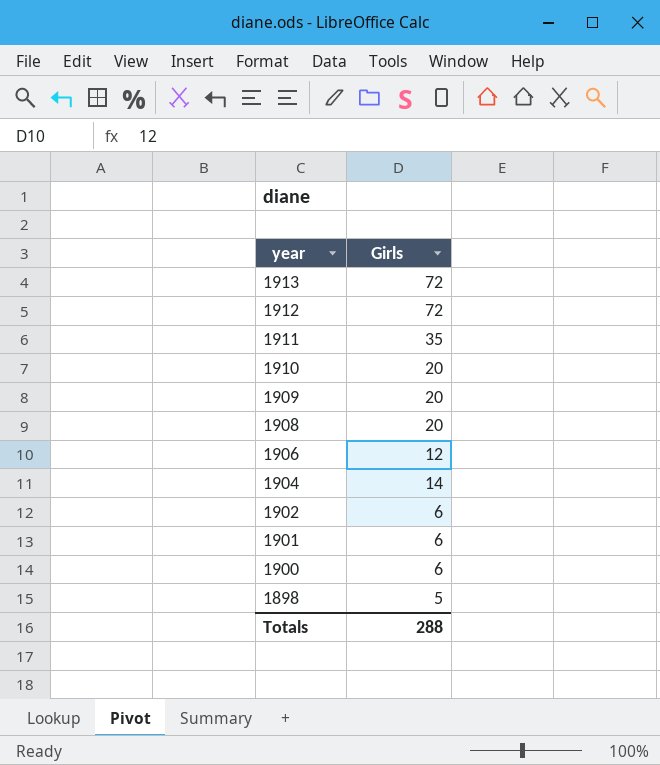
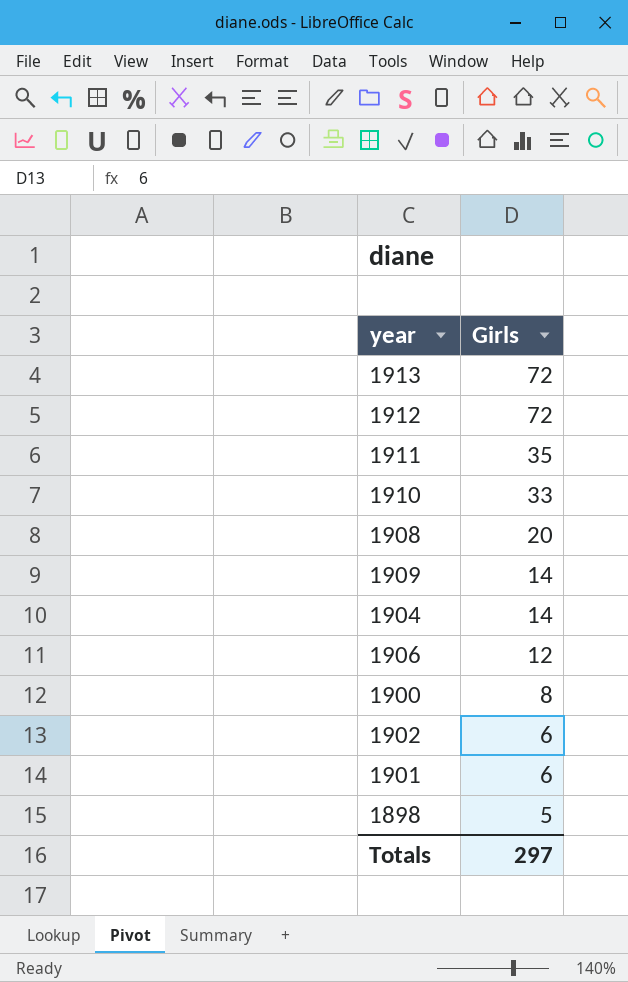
row order: year descending -> Girls descending
1910 | Girls: 20 -> 33
1909 | Girls: 20 -> 14
1900 | Girls: 6 -> 8
Totals | Girls: 288 -> 297

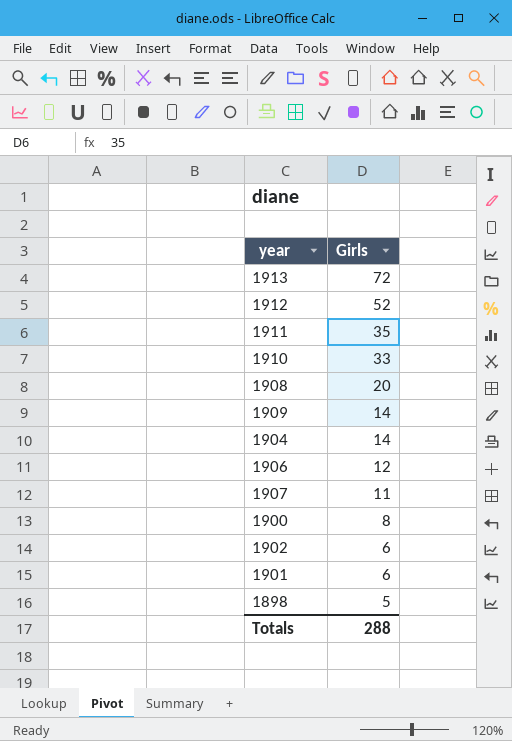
1912 | Girls: 72 -> 52
row 1907: none -> 11
Totals | Girls: 297 -> 288

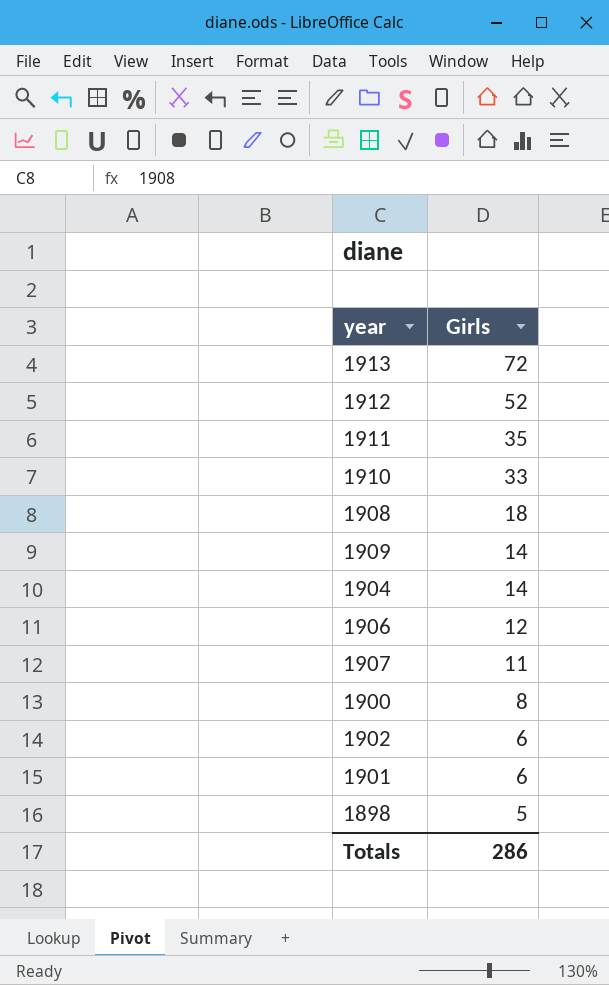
1908 | Girls: 20 -> 18
Totals | Girls: 288 -> 286

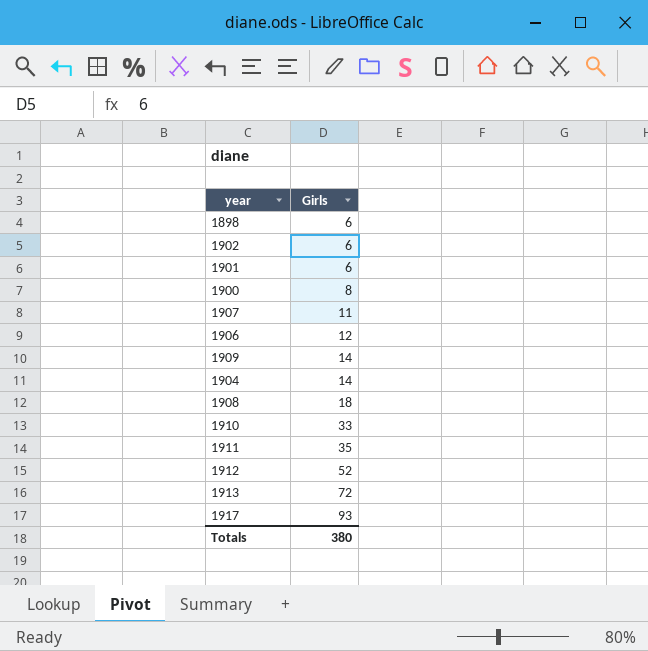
row order: Girls descending -> Girls ascending
1898 | Girls: 5 -> 6
row 1917: none -> 93
Totals | Girls: 286 -> 380

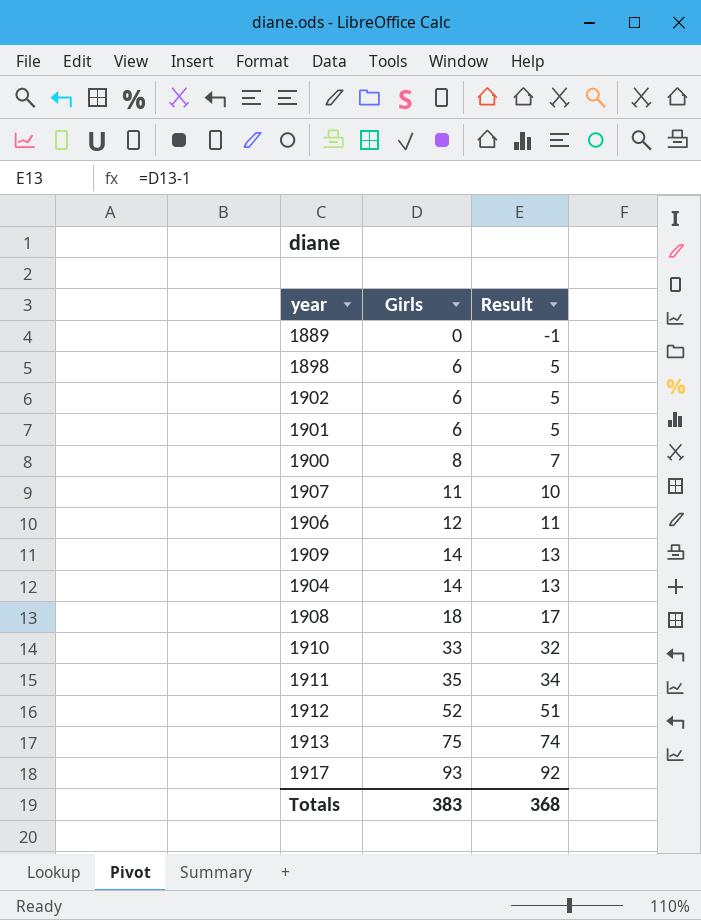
column Result | formula: none -> [Girls] - 1
row 1889: none -> 0 | -1
1913 | Girls: 72 -> 75
Totals | Girls: 380 -> 383

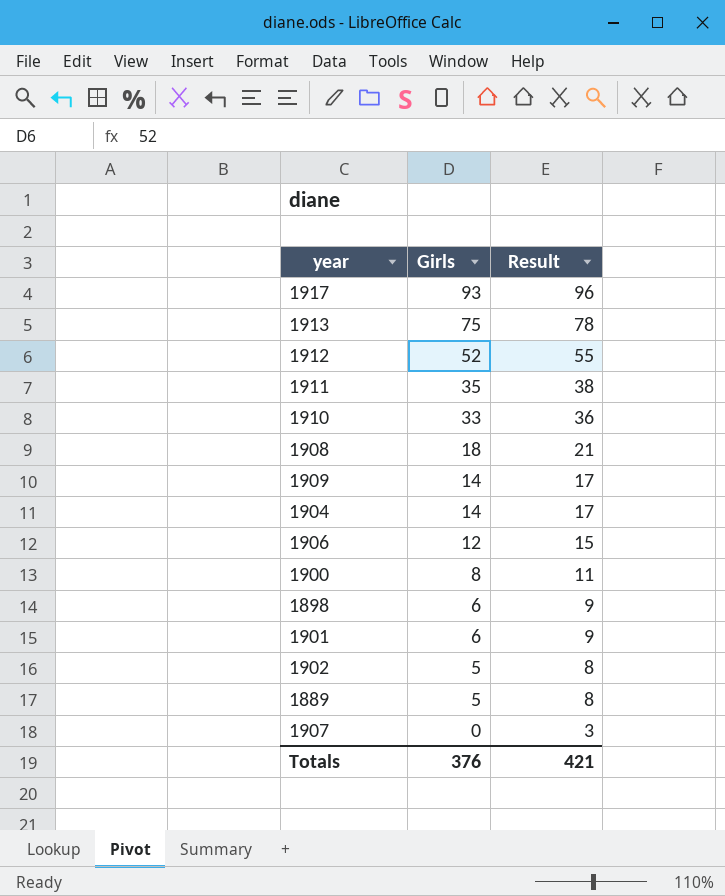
row order: Girls ascending -> Girls descending
column Result | formula: [Girls] - 1 -> [Girls] + 3
1902 | Girls: 6 -> 5
1889 | Girls: 0 -> 5
1907 | Girls: 11 -> 0
Totals | Girls: 383 -> 376
Totals | Result: 368 -> 421

